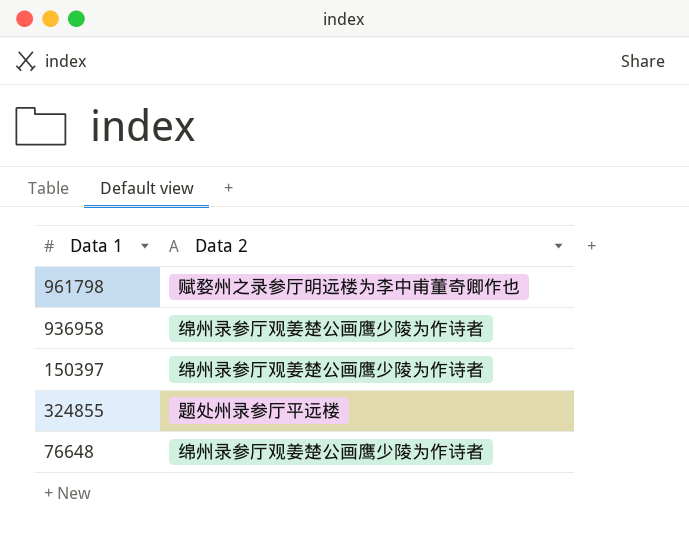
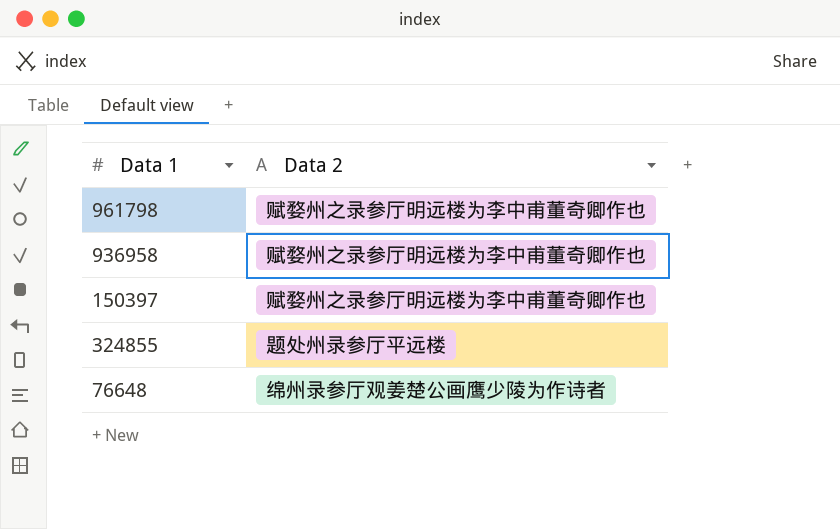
936958 | Data 2: 绵州录参厅观姜楚公画鹰少陵为作诗者 -> 赋婺州之录参厅明远楼为李中甫董奇卿作也
150397 | Data 2: 绵州录参厅观姜楚公画鹰少陵为作诗者 -> 赋婺州之录参厅明远楼为李中甫董奇卿作也

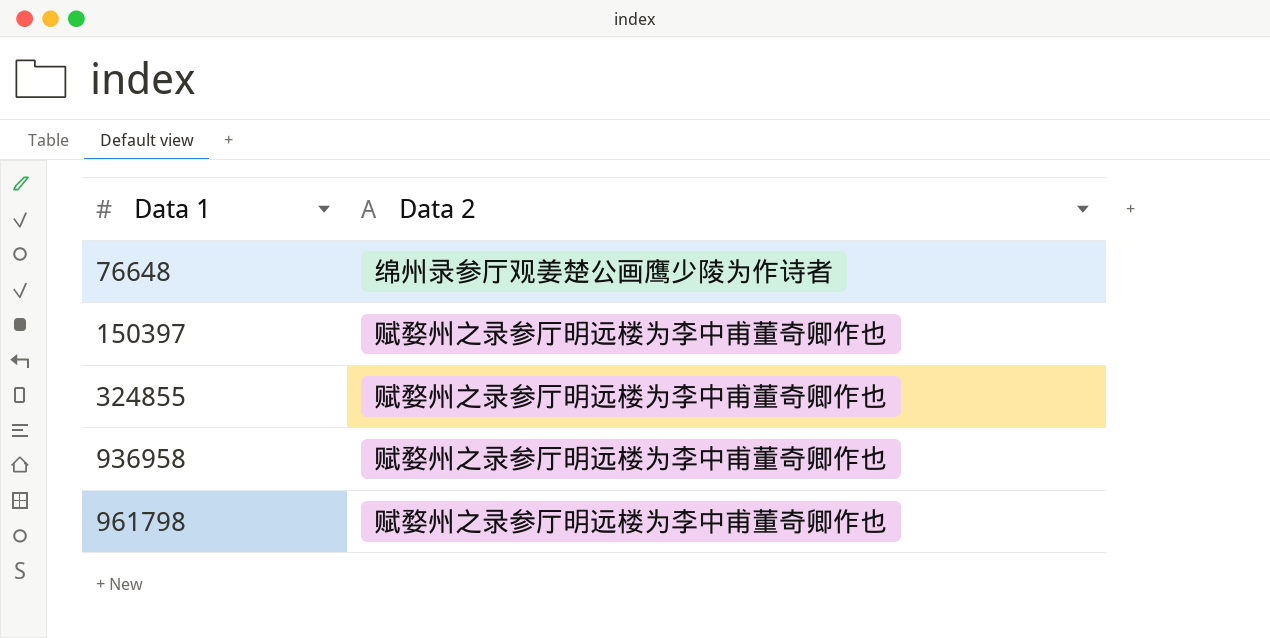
row order: none -> Data 1 ascending
324855 | Data 2: 题处州录参厅平远楼 -> 赋婺州之录参厅明远楼为李中甫董奇卿作也

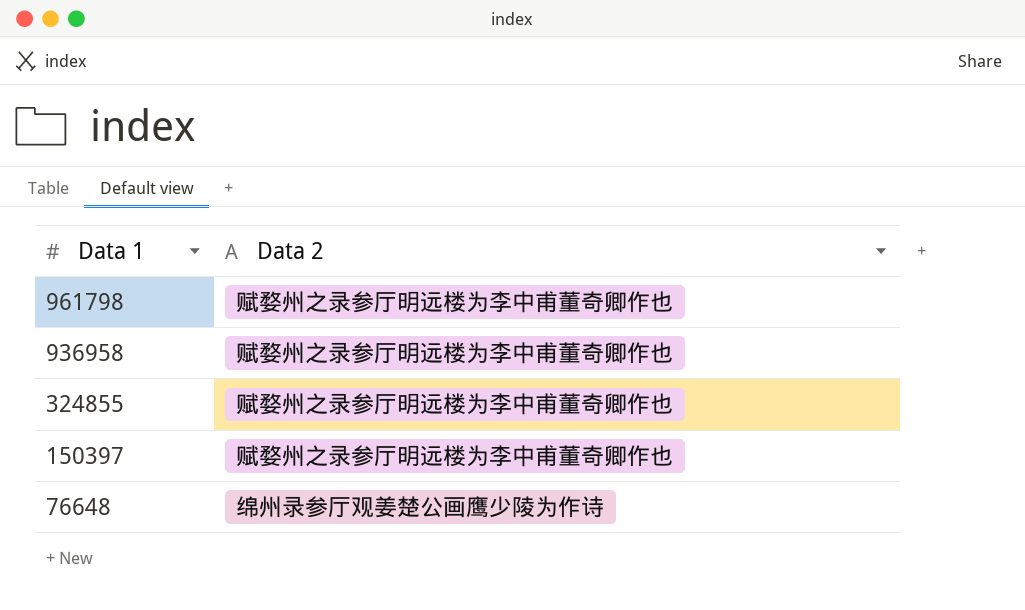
row order: Data 1 ascending -> Data 1 descending
76648 | Data 2: 绵州录参厅观姜楚公画鹰少陵为作诗者 -> 绵州录参厅观姜楚公画鹰少陵为作诗

